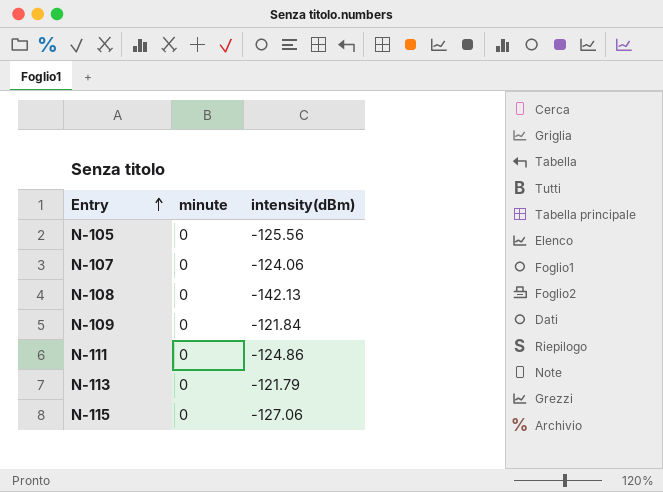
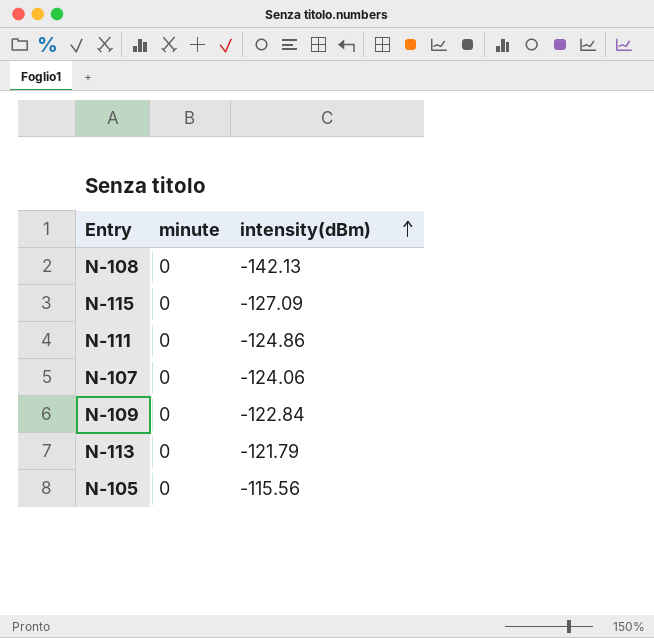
row order: Entry ascending -> intensity(dBm) ascending
N-115 | intensity(dBm): -127.06 -> -127.09
N-109 | intensity(dBm): -121.84 -> -122.84
N-105 | intensity(dBm): -125.56 -> -115.56

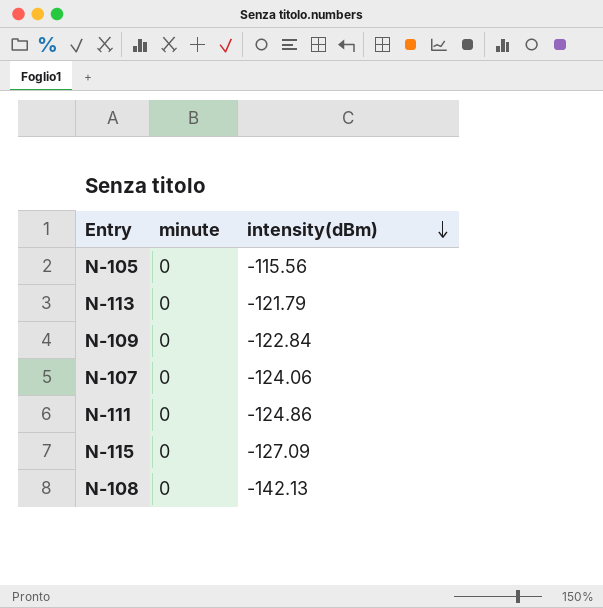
row order: intensity(dBm) ascending -> intensity(dBm) descending

